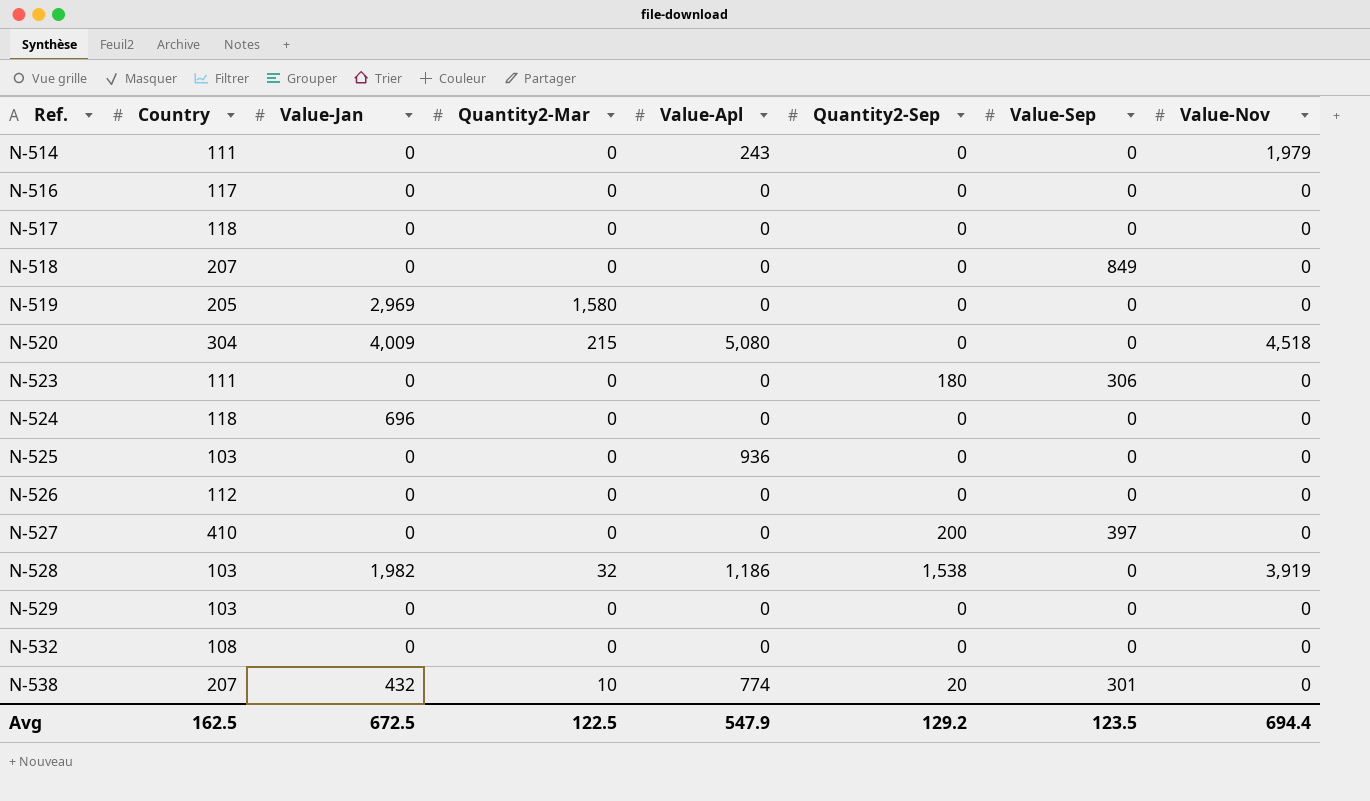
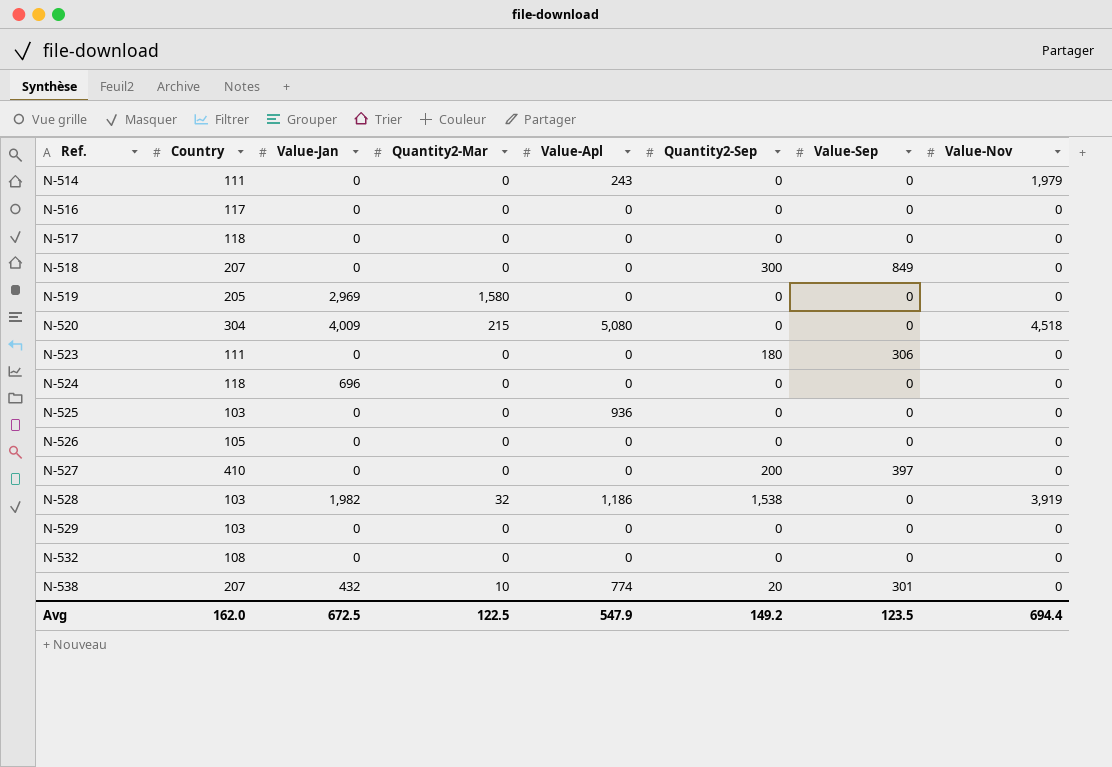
N-518 | Quantity2-Sep: 0 -> 300
N-526 | Country: 112 -> 105
Avg | Country: 162.5 -> 162.0
Avg | Quantity2-Sep: 129.2 -> 149.2

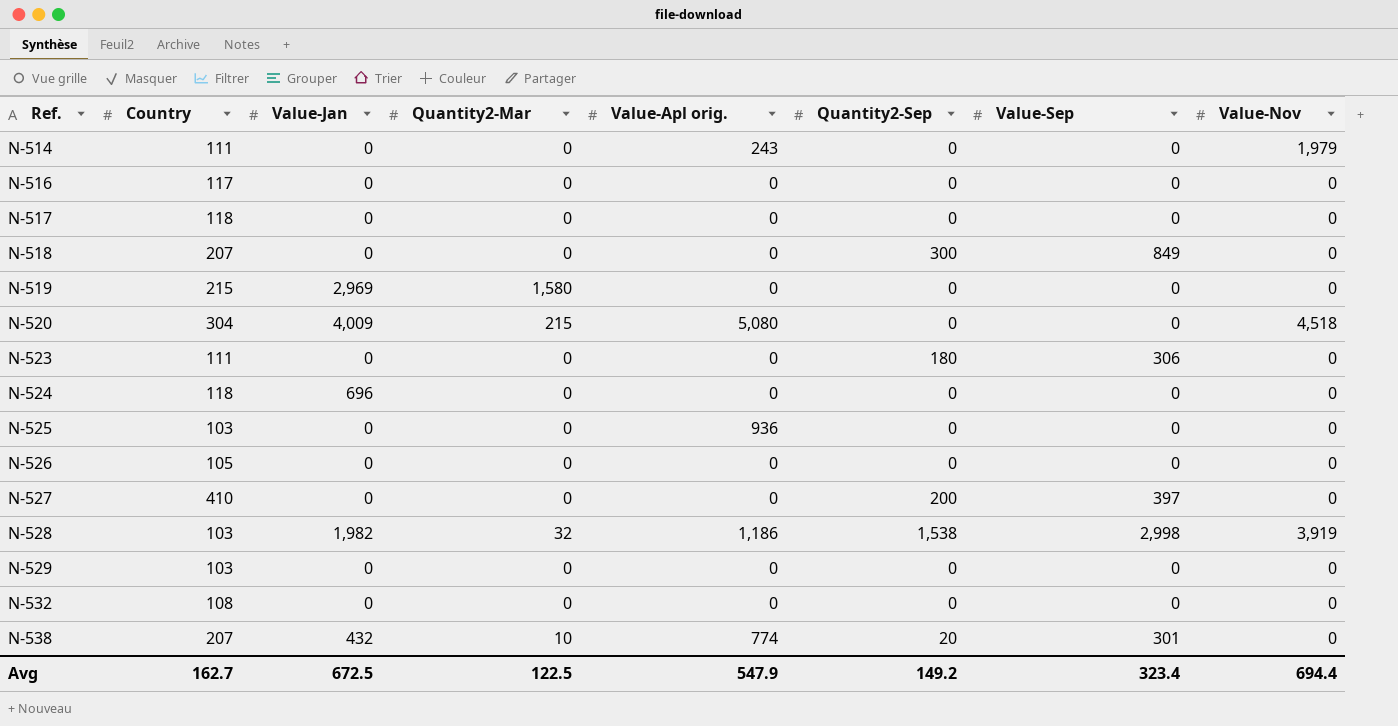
column name: Value-Apl -> Value-Apl orig.
N-519 | Country: 205 -> 215
N-528 | Value-Sep: 0 -> 2,998
Avg | Country: 162.0 -> 162.7
Avg | Value-Sep: 123.5 -> 323.4

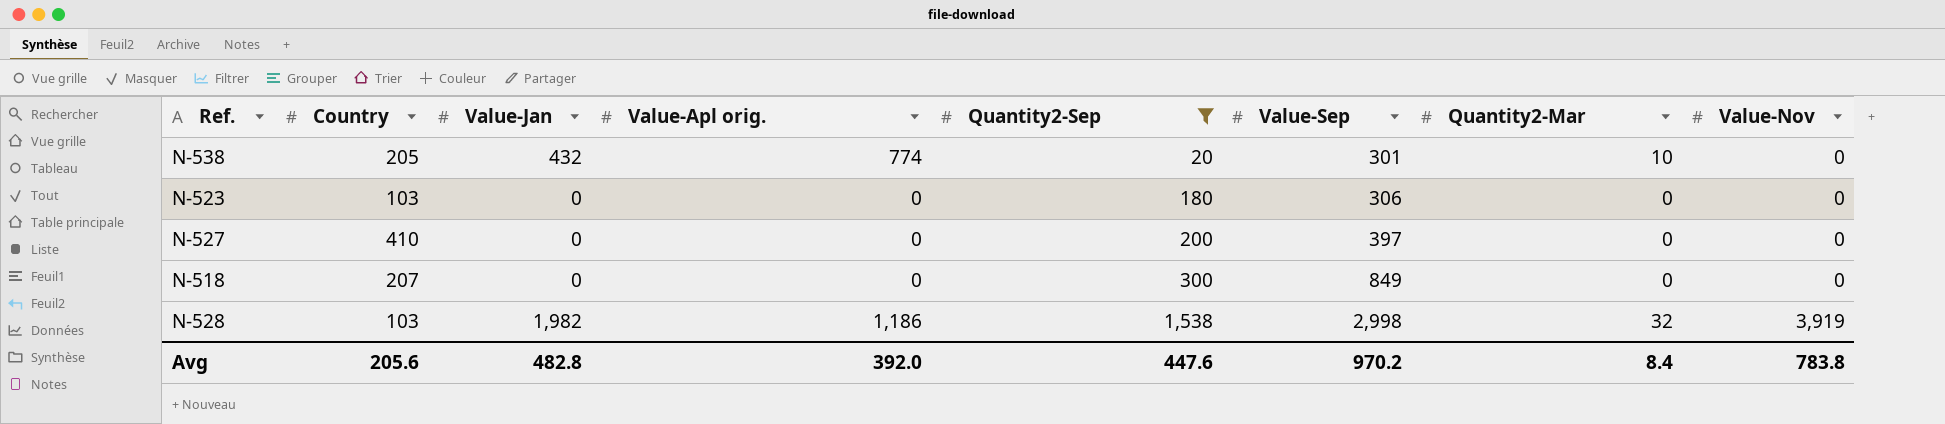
filter: none -> Quantity2-Sep != 0
row order: Ref. ascending -> Quantity2-Sep ascending
column Quantity2-Mar | position: 4 -> 7
N-538 | Country: 207 -> 205
N-523 | Country: 111 -> 103
Avg | Country: 162.7 -> 205.6
Avg | Value-Jan: 672.5 -> 482.8
Avg | Value-Apl orig.: 547.9 -> 392.0
Avg | Quantity2-Sep: 149.2 -> 447.6
Avg | Value-Sep: 323.4 -> 970.2
Avg | Quantity2-Mar: 122.5 -> 8.4
Avg | Value-Nov: 694.4 -> 783.8

